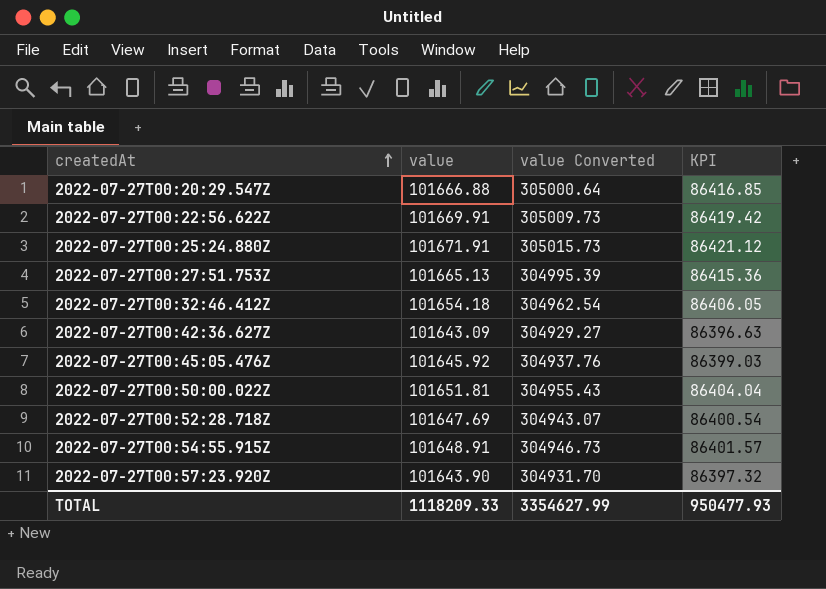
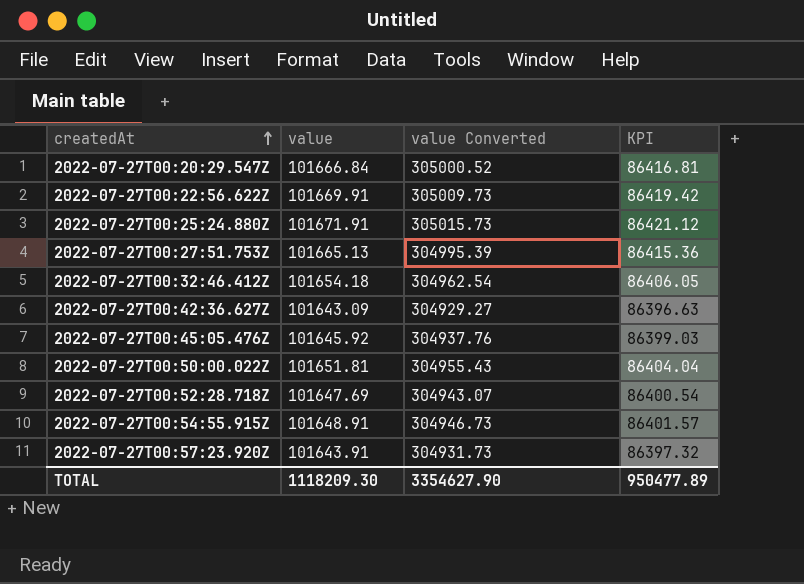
2022-07-27T00:20:29.547Z | value: 101666.88 -> 101666.84
2022-07-27T00:20:29.547Z | value Converted: 305000.64 -> 305000.52
2022-07-27T00:20:29.547Z | KPI: 86416.85 -> 86416.81
2022-07-27T00:57:23.920Z | value: 101643.90 -> 101643.91
2022-07-27T00:57:23.920Z | value Converted: 304931.70 -> 304931.73
TOTAL | value: 1118209.33 -> 1118209.30
TOTAL | value Converted: 3354627.99 -> 3354627.90
TOTAL | KPI: 950477.93 -> 950477.89

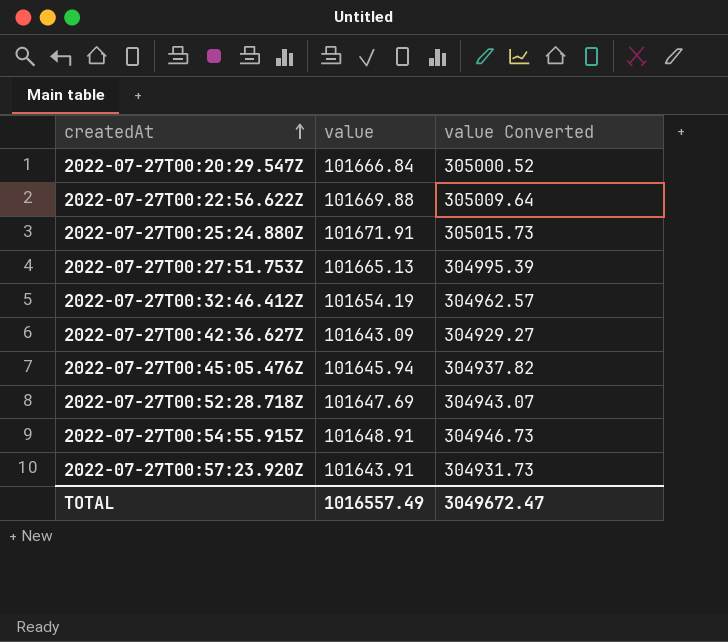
column KPI | formula: [value] * 0.85 -> none
row 2022-07-27T00:50:00.022Z: 101651.81 | 304955.43 | 86404.04 -> none
2022-07-27T00:22:56.622Z | value: 101669.91 -> 101669.88
2022-07-27T00:22:56.622Z | value Converted: 305009.73 -> 305009.64
2022-07-27T00:32:46.412Z | value: 101654.18 -> 101654.19
2022-07-27T00:32:46.412Z | value Converted: 304962.54 -> 304962.57
2022-07-27T00:45:05.476Z | value: 101645.92 -> 101645.94
2022-07-27T00:45:05.476Z | value Converted: 304937.76 -> 304937.82
TOTAL | value: 1118209.30 -> 1016557.49
TOTAL | value Converted: 3354627.90 -> 3049672.47

